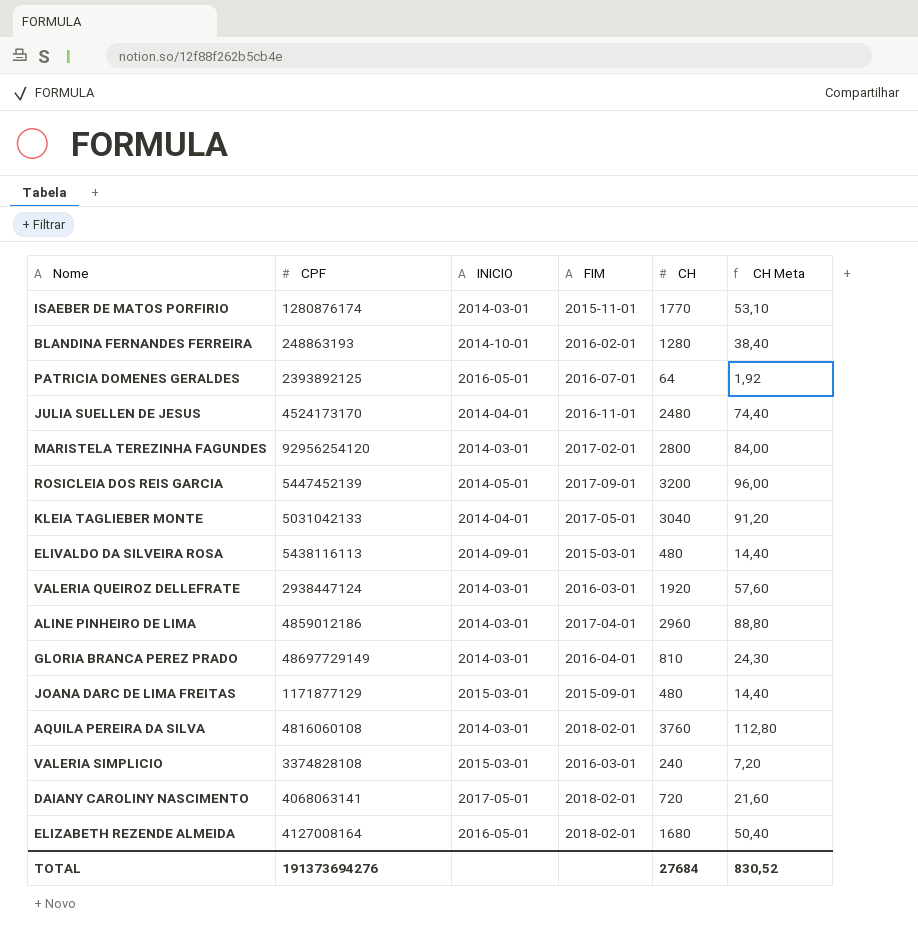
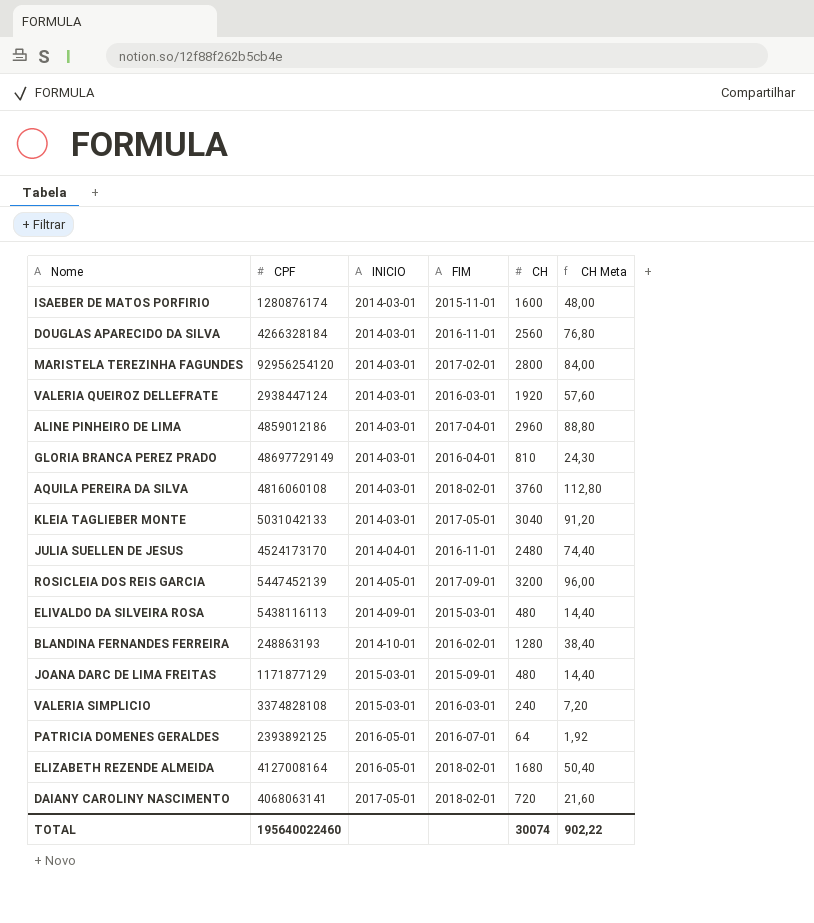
row order: none -> INICIO ascending
ISAEBER DE MATOS PORFIRIO | CH: 1770 -> 1600
ISAEBER DE MATOS PORFIRIO | CH Meta: 53,10 -> 48,00
row DOUGLAS APARECIDO DA SILVA: none -> 4266328184 | 2014-03-01 | 2016-11-01 | 2560 | 76,80
KLEIA TAGLIEBER MONTE | INICIO: 2014-04-01 -> 2014-03-01
TOTAL | CPF: 191373694276 -> 195640022460
TOTAL | CH: 27684 -> 30074
TOTAL | CH Meta: 830,52 -> 902,22

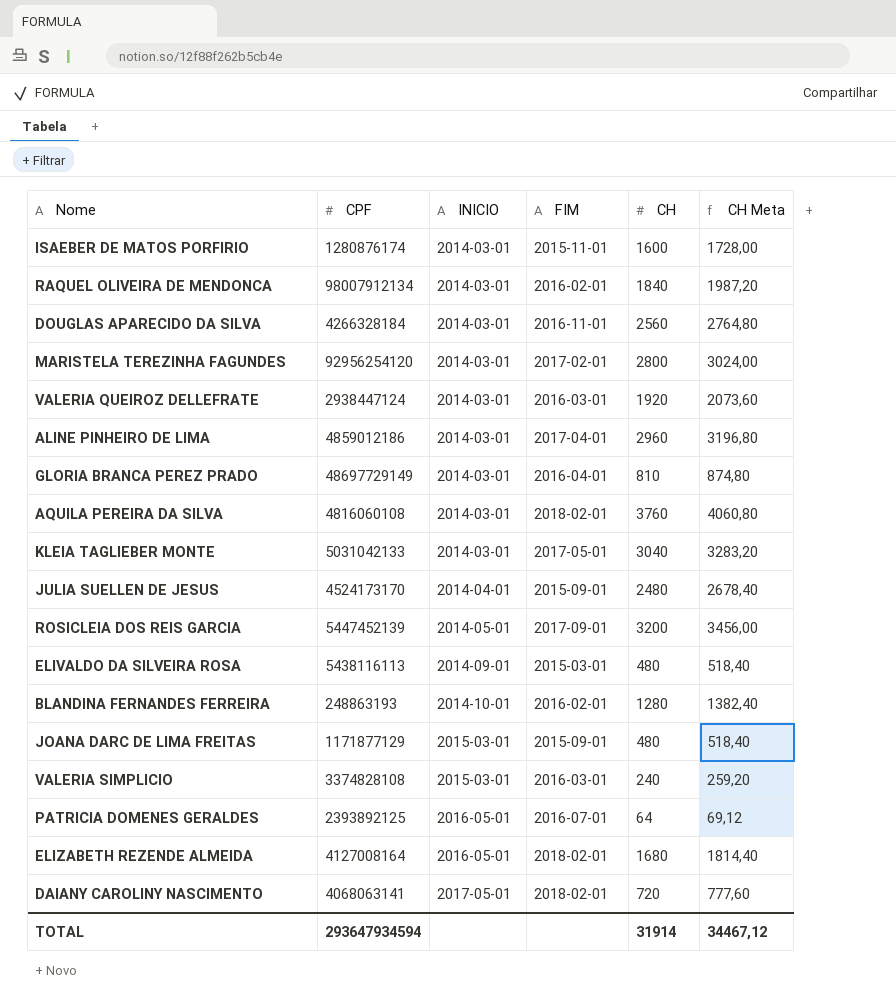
column CH Meta | formula: [CH] * 0,03 -> [CH] * 1,08
row RAQUEL OLIVEIRA DE MENDONCA: none -> 98007912134 | 2014-03-01 | 2016-02-01 | 1840 | 1987,20
JULIA SUELLEN DE JESUS | FIM: 2016-11-01 -> 2015-09-01
TOTAL | CPF: 195640022460 -> 293647934594
TOTAL | CH: 30074 -> 31914
TOTAL | CH Meta: 902,22 -> 34467,12

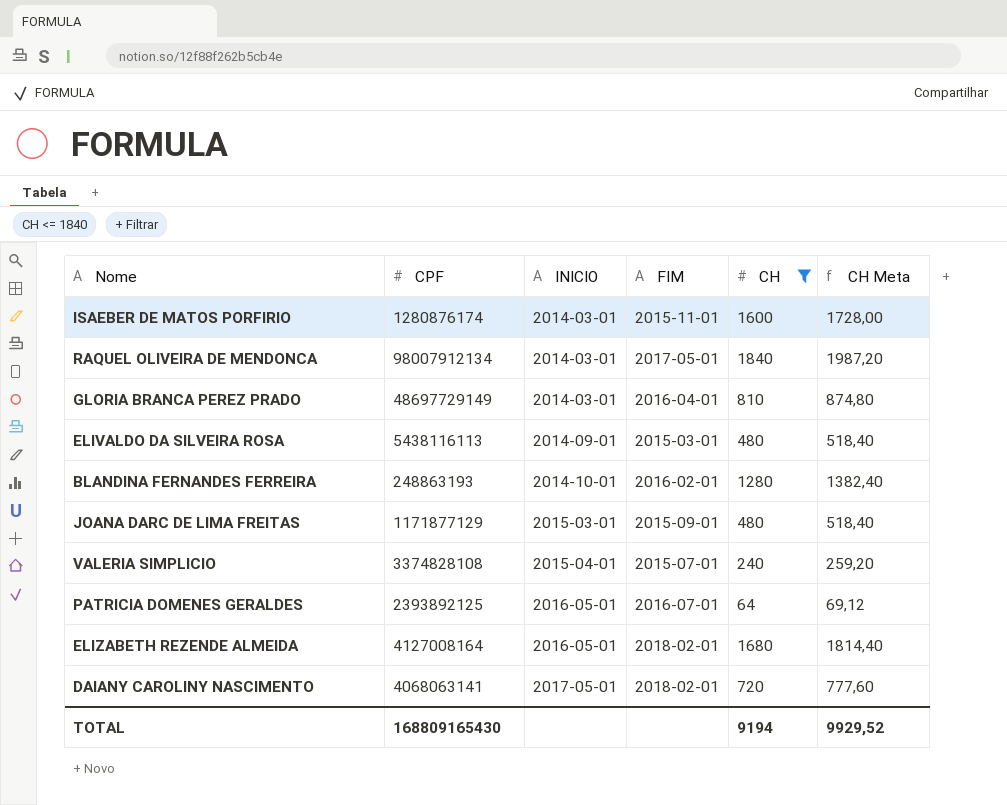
filter: none -> CH <= 1840
RAQUEL OLIVEIRA DE MENDONCA | FIM: 2016-02-01 -> 2017-05-01
VALERIA SIMPLICIO | INICIO: 2015-03-01 -> 2015-04-01
VALERIA SIMPLICIO | FIM: 2016-03-01 -> 2015-07-01
TOTAL | CPF: 293647934594 -> 168809165430
TOTAL | CH: 31914 -> 9194
TOTAL | CH Meta: 34467,12 -> 9929,52

